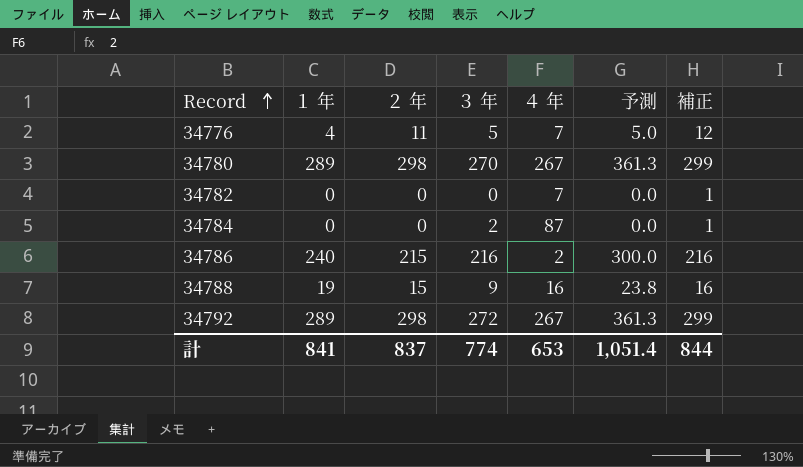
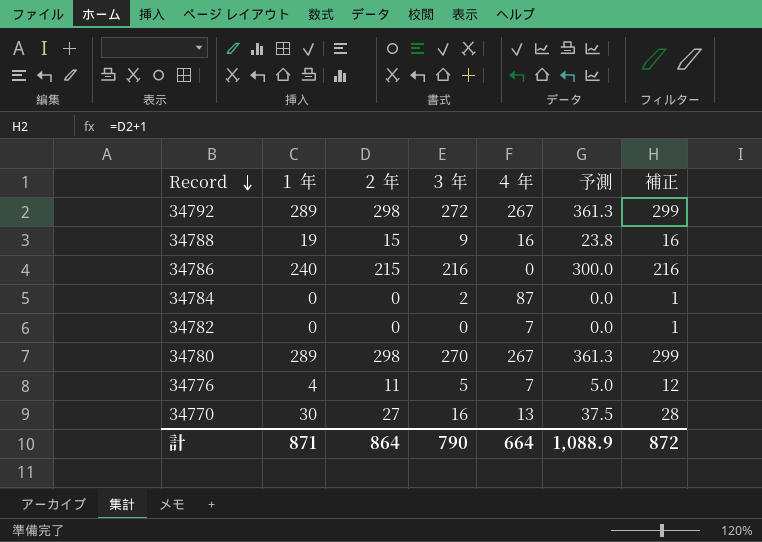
row order: Record ascending -> Record descending
34786 | ４ 年: 2 -> 0
row 34770: none -> 30 | 27 | 16 | 13 | 37.5 | 28
計 | １ 年: 841 -> 871
計 | ２ 年: 837 -> 864
計 | ３ 年: 774 -> 790
計 | ４ 年: 653 -> 664
計 | 予測: 1,051.4 -> 1,088.9
計 | 補正: 844 -> 872

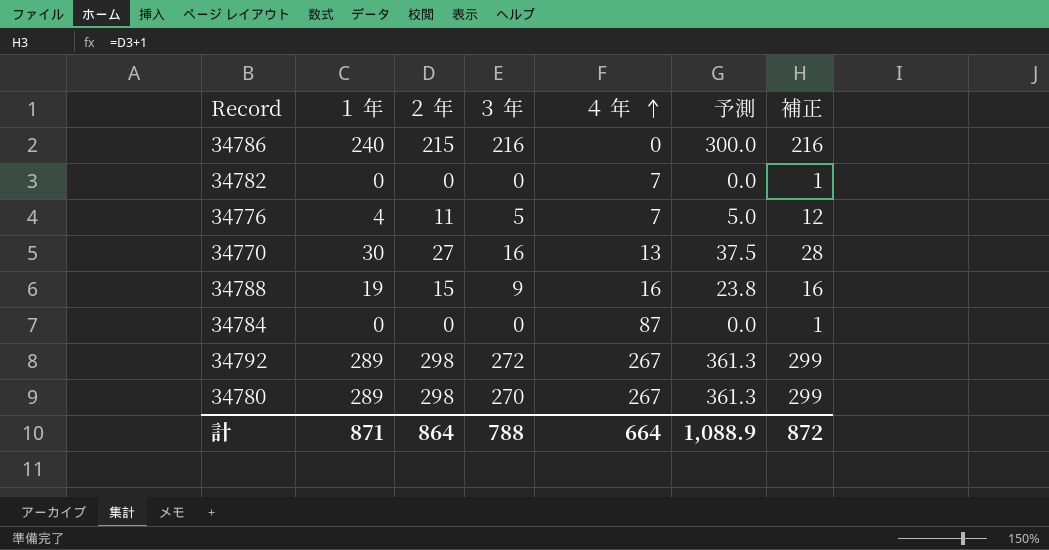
row order: Record descending -> ４ 年 ascending
34784 | ３ 年: 2 -> 0
計 | ３ 年: 790 -> 788

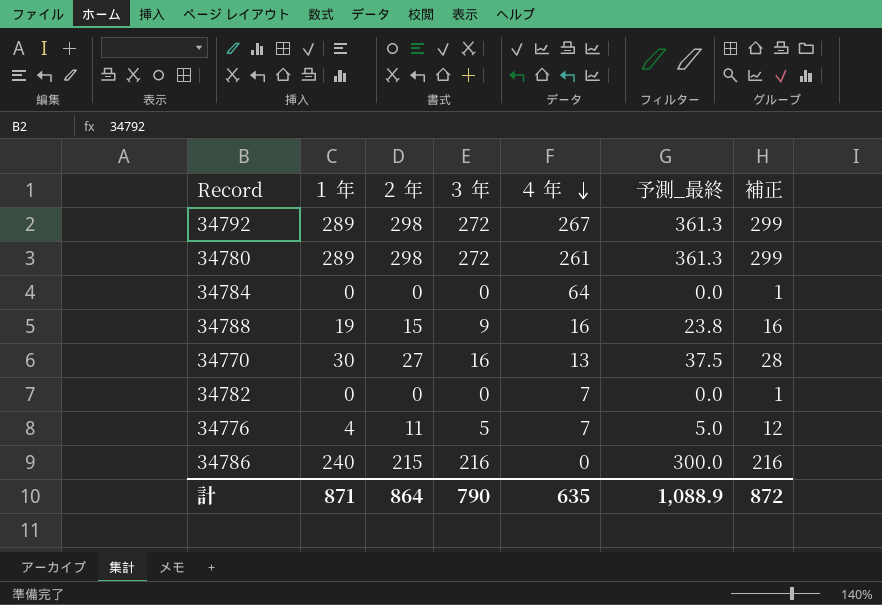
row order: ４ 年 ascending -> ４ 年 descending
column name: 予測 -> 予測_最終
34780 | ３ 年: 270 -> 272
34780 | ４ 年: 267 -> 261
34784 | ４ 年: 87 -> 64
計 | ３ 年: 788 -> 790
計 | ４ 年: 664 -> 635

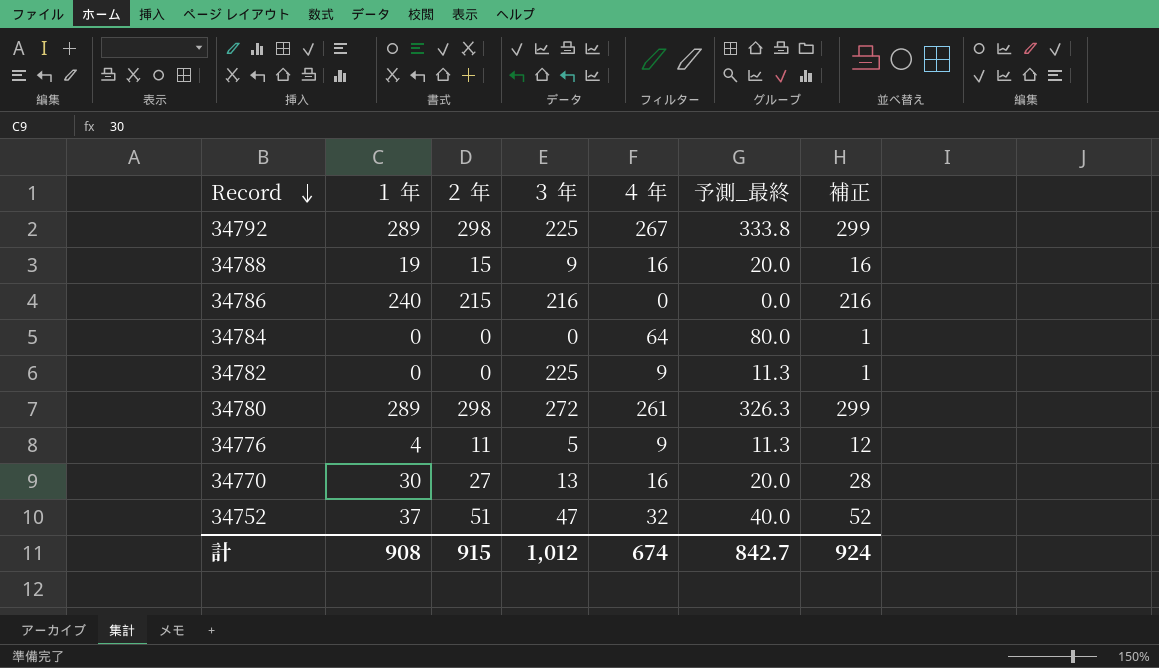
row order: ４ 年 descending -> Record descending
column 予測_最終 | formula: [１ 年] * 1.25 -> [４ 年] * 1.25
34792 | ３ 年: 272 -> 225
34782 | ３ 年: 0 -> 225
34782 | ４ 年: 7 -> 9
34776 | ４ 年: 7 -> 9
34770 | ３ 年: 16 -> 13
34770 | ４ 年: 13 -> 16
row 34752: none -> 37 | 51 | 47 | 32 | 40.0 | 52
計 | １ 年: 871 -> 908
計 | ２ 年: 864 -> 915
計 | ３ 年: 790 -> 1,012
計 | ４ 年: 635 -> 674
計 | 予測_最終: 1,088.9 -> 842.7
計 | 補正: 872 -> 924

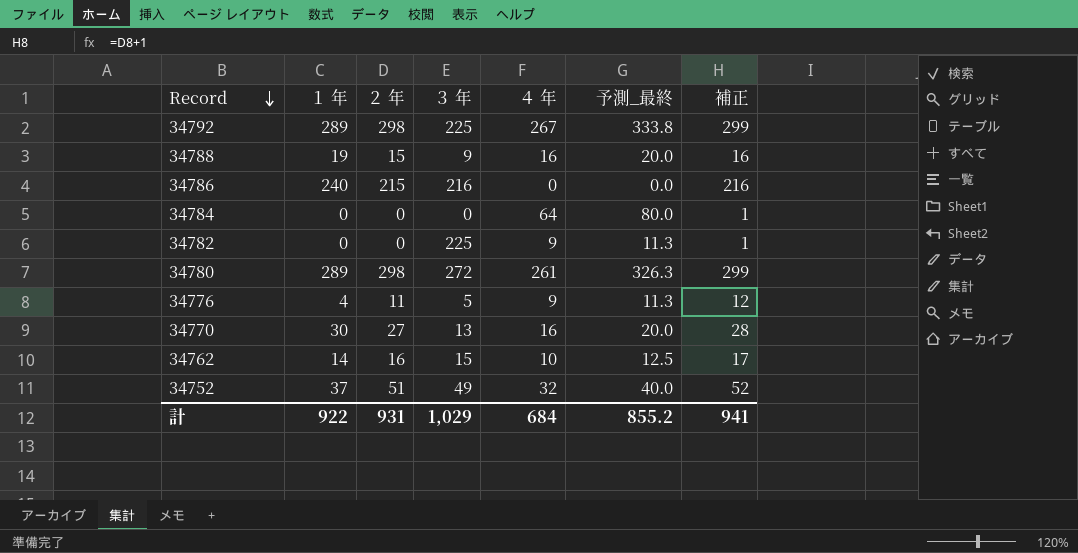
row 34762: none -> 14 | 16 | 15 | 10 | 12.5 | 17
34752 | ３ 年: 47 -> 49
計 | １ 年: 908 -> 922
計 | ２ 年: 915 -> 931
計 | ３ 年: 1,012 -> 1,029
計 | ４ 年: 674 -> 684
計 | 予測_最終: 842.7 -> 855.2
計 | 補正: 924 -> 941

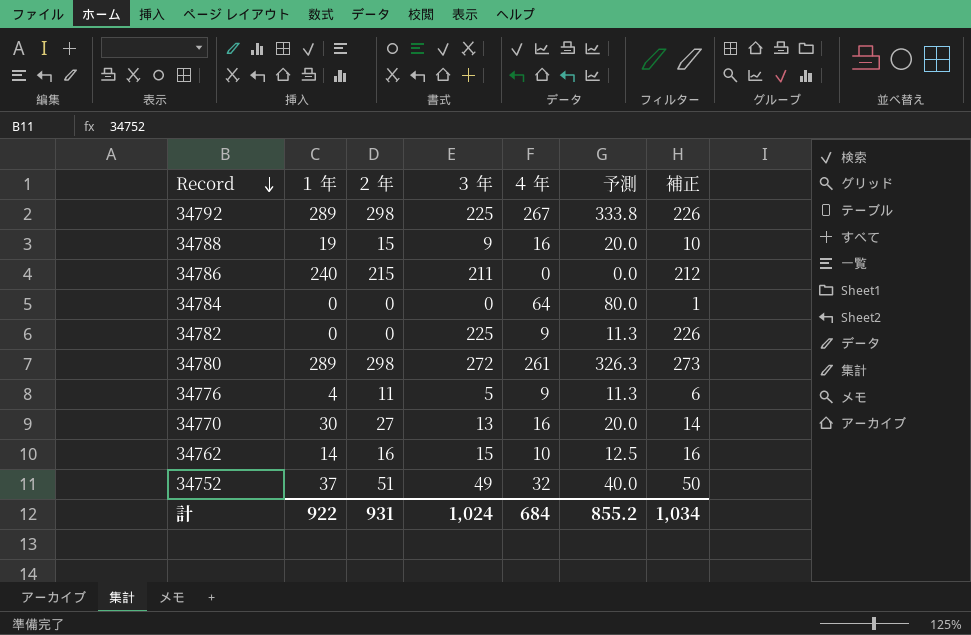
column name: 予測_最終 -> 予測
column 補正 | formula: [２ 年] + 1 -> [３ 年] + 1
34786 | ３ 年: 216 -> 211
計 | ３ 年: 1,029 -> 1,024
計 | 補正: 941 -> 1,034

